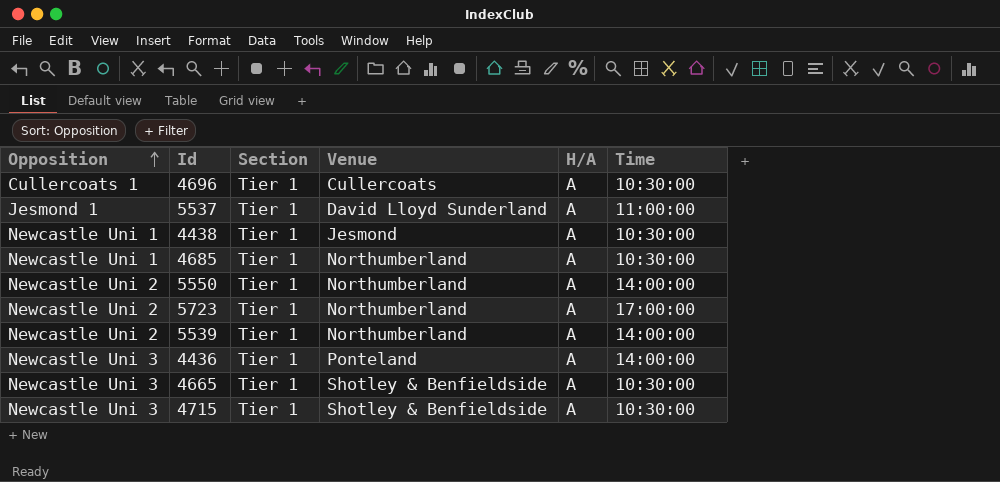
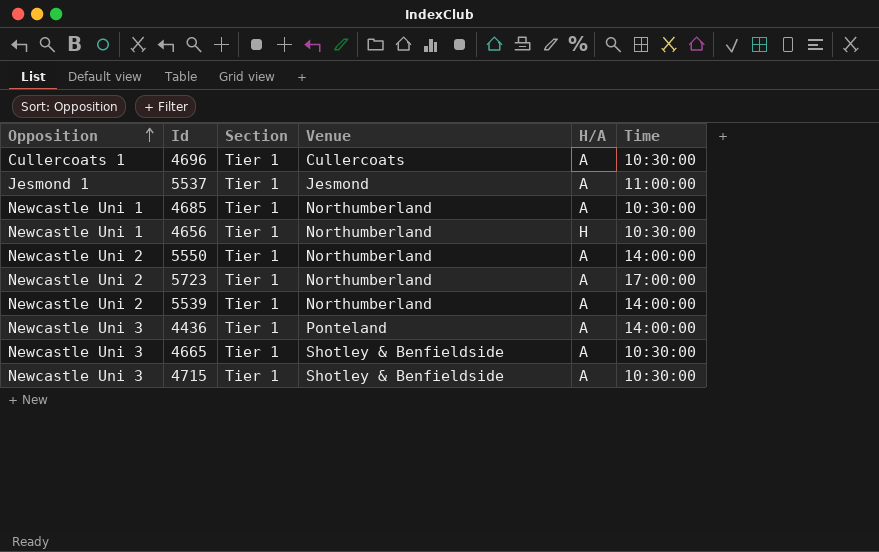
row 4438: Newcastle Uni 1 | Tier 1 | Jesmond | A | 10:30:00 -> none
5537 | Venue: David Lloyd Sunderland -> Jesmond
row 4656: none -> Newcastle Uni 1 | Tier 1 | Northumberland | H | 10:30:00

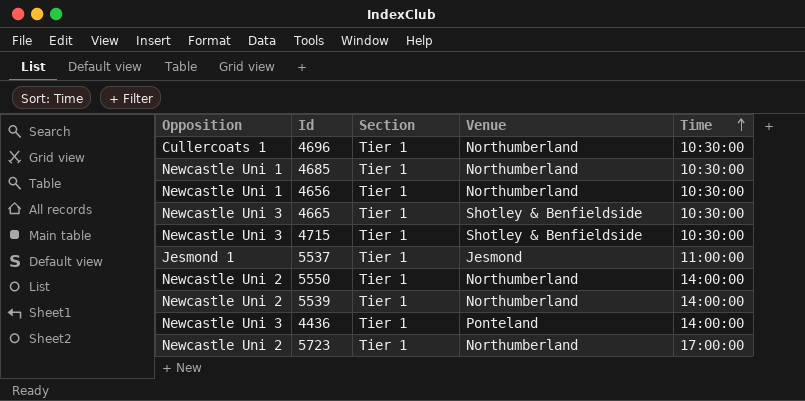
row order: Opposition ascending -> Time ascending
column H/A | position: 5 -> none
4696 | Venue: Cullercoats -> Northumberland

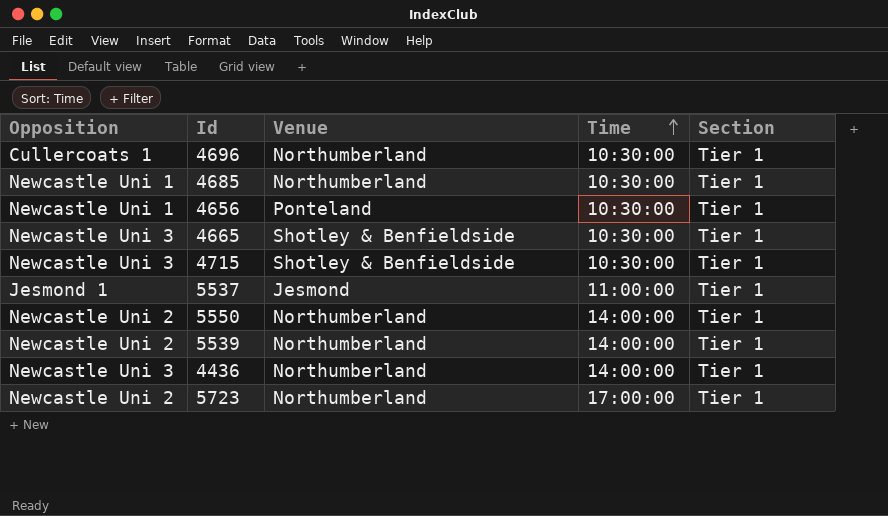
column Section | position: 3 -> 5
4656 | Venue: Northumberland -> Ponteland
4436 | Venue: Ponteland -> Northumberland

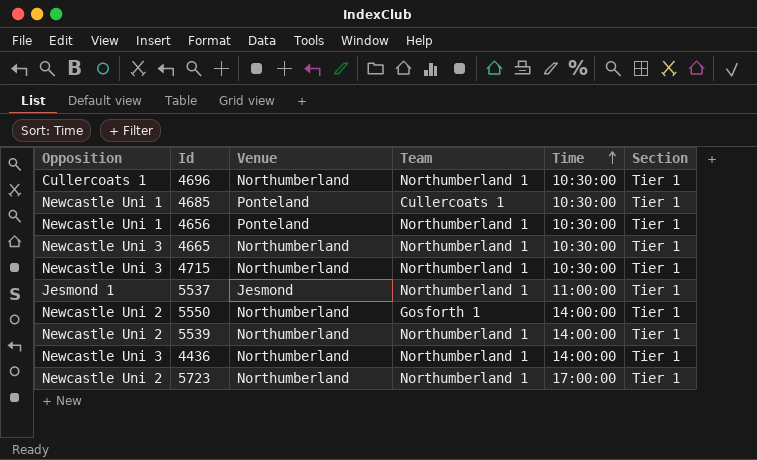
column Team | position: none -> 4
4685 | Venue: Northumberland -> Ponteland
4665 | Venue: Shotley & Benfieldside -> Northumberland
4715 | Venue: Shotley & Benfieldside -> Northumberland

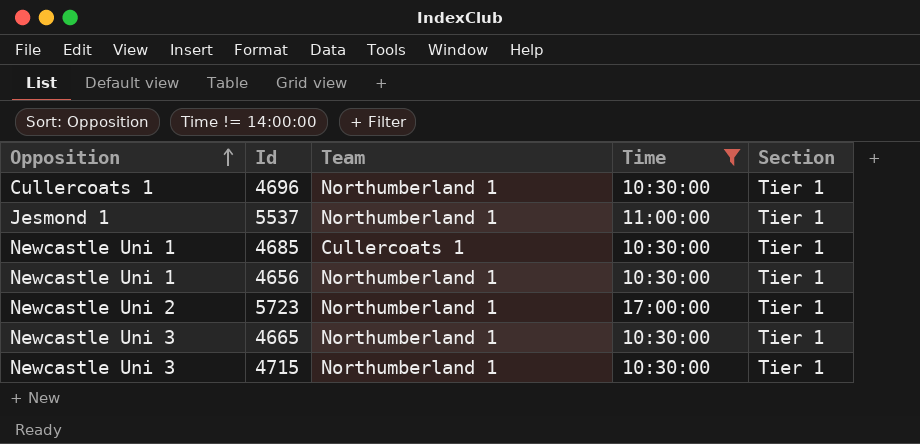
filter: none -> Time != 14:00:00
row order: Time ascending -> Opposition ascending
column Venue | position: 3 -> none

